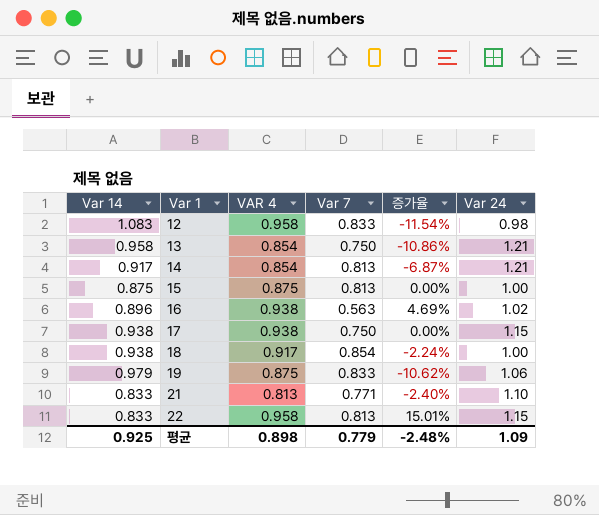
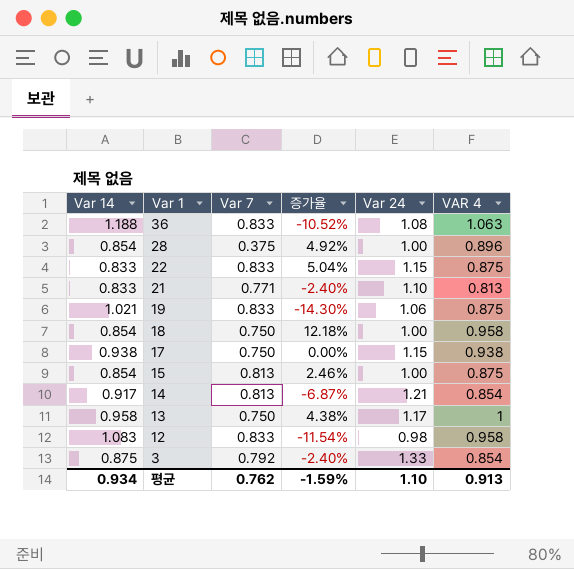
row order: Var 1 ascending -> Var 1 descending
column VAR 4 | position: 3 -> 6
row 16: 0.896 | 0.938 | 0.563 | 4.69% | 1.02 -> none
row 36: none -> 1.188 | 0.833 | -10.52% | 1.08 | 1.063
row 28: none -> 0.854 | 0.375 | 4.92% | 1.00 | 0.896
22 | Var 7: 0.813 -> 0.833
22 | 증가율: 15.01% -> 5.04%
22 | VAR 4: 0.958 -> 0.875
19 | Var 14: 0.979 -> 1.021
19 | 증가율: -10.62% -> -14.30%
18 | Var 14: 0.938 -> 0.854
18 | Var 7: 0.854 -> 0.750
18 | 증가율: -2.24% -> 12.18%
18 | VAR 4: 0.917 -> 0.958
15 | Var 14: 0.875 -> 0.854
15 | 증가율: 0.00% -> 2.46%
13 | 증가율: -10.86% -> 4.38%
13 | Var 24: 1.21 -> 1.17
13 | VAR 4: 0.854 -> 1
row 3: none -> 0.875 | 0.792 | -2.40% | 1.33 | 0.854
평균 | Var 14: 0.925 -> 0.934
평균 | Var 7: 0.779 -> 0.762
평균 | 증가율: -2.48% -> -1.59%
평균 | Var 24: 1.09 -> 1.10
평균 | VAR 4: 0.898 -> 0.913

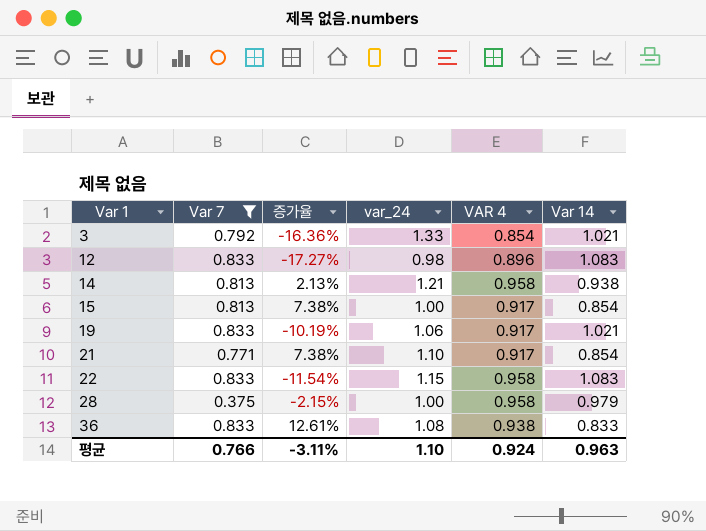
filter: none -> Var 7 != 0.750
row order: Var 1 descending -> Var 1 ascending
column name: Var 24 -> var_24
column Var 14 | position: 1 -> 6
3 | 증가율: -2.40% -> -16.36%
3 | Var 14: 0.875 -> 1.021
12 | 증가율: -11.54% -> -17.27%
12 | VAR 4: 0.958 -> 0.896
14 | 증가율: -6.87% -> 2.13%
14 | VAR 4: 0.854 -> 0.958
14 | Var 14: 0.917 -> 0.938
15 | 증가율: 2.46% -> 7.38%
15 | VAR 4: 0.875 -> 0.917
19 | 증가율: -14.30% -> -10.19%
19 | VAR 4: 0.875 -> 0.917
21 | 증가율: -2.40% -> 7.38%
21 | VAR 4: 0.813 -> 0.917
21 | Var 14: 0.833 -> 0.854
22 | 증가율: 5.04% -> -11.54%
22 | VAR 4: 0.875 -> 0.958
22 | Var 14: 0.833 -> 1.083
28 | 증가율: 4.92% -> -2.15%
28 | VAR 4: 0.896 -> 0.958
28 | Var 14: 0.854 -> 0.979
36 | 증가율: -10.52% -> 12.61%
36 | VAR 4: 1.063 -> 0.938
36 | Var 14: 1.188 -> 0.833
평균 | Var 7: 0.762 -> 0.766
평균 | 증가율: -1.59% -> -3.11%
평균 | VAR 4: 0.913 -> 0.924
평균 | Var 14: 0.934 -> 0.963

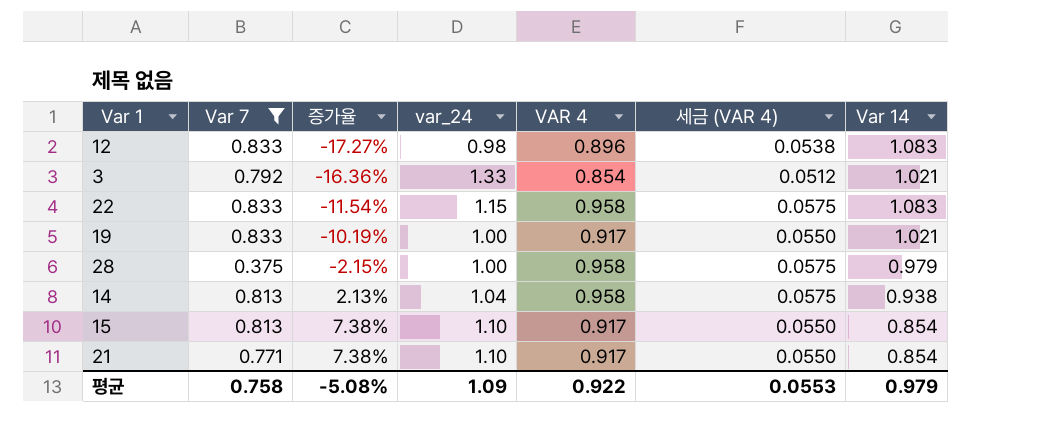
row order: Var 1 ascending -> 증가율 ascending
column 세금 (VAR 4) | formula: none -> [VAR 4] * 0.06
row 36: 0.833 | 12.61% | 1.08 | 0.938 | 0.833 -> none
19 | var_24: 1.06 -> 1.00
14 | var_24: 1.21 -> 1.04
15 | var_24: 1.00 -> 1.10
평균 | Var 7: 0.766 -> 0.758
평균 | 증가율: -3.11% -> -5.08%
평균 | var_24: 1.10 -> 1.09
평균 | VAR 4: 0.924 -> 0.922
평균 | Var 14: 0.963 -> 0.979

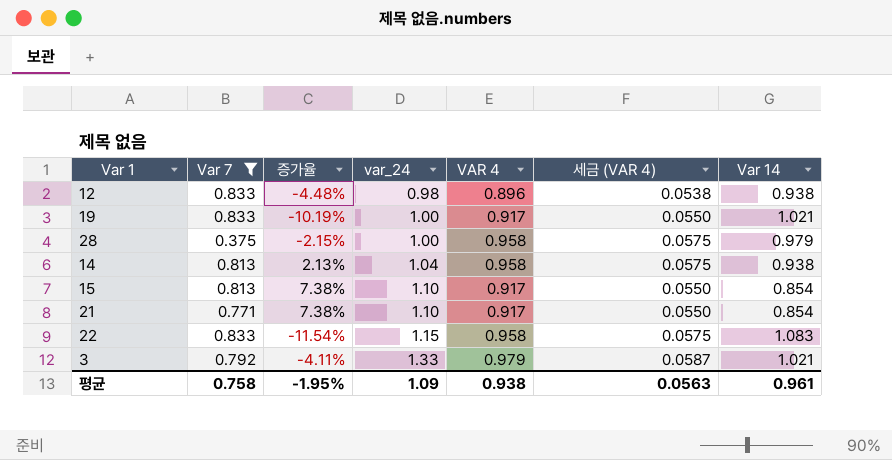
row order: 증가율 ascending -> var_24 ascending
12 | 증가율: -17.27% -> -4.48%
12 | Var 14: 1.083 -> 0.938
3 | 증가율: -16.36% -> -4.11%
3 | VAR 4: 0.854 -> 0.979
3 | 세금 (VAR 4): 0.0512 -> 0.0587
평균 | 증가율: -5.08% -> -1.95%
평균 | VAR 4: 0.922 -> 0.938
평균 | 세금 (VAR 4): 0.0553 -> 0.0563
평균 | Var 14: 0.979 -> 0.961

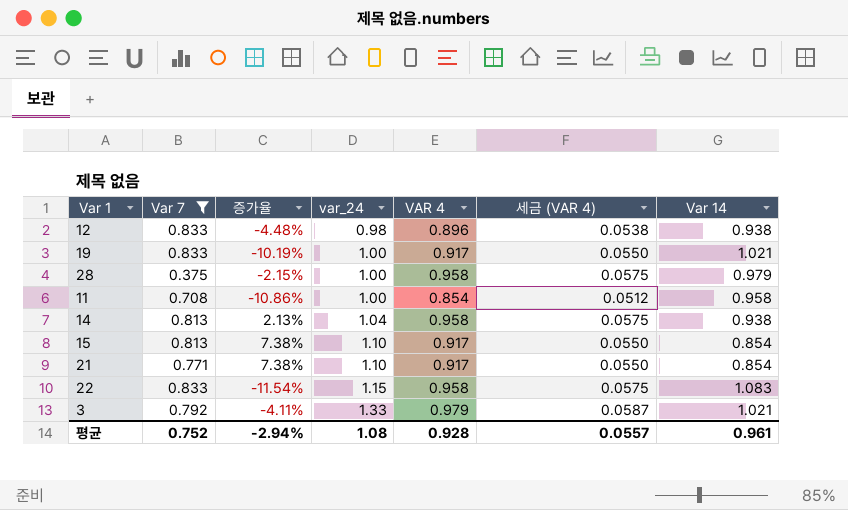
row 11: none -> 0.708 | -10.86% | 1.00 | 0.854 | 0.0512 | 0.958
평균 | Var 7: 0.758 -> 0.752
평균 | 증가율: -1.95% -> -2.94%
평균 | var_24: 1.09 -> 1.08
평균 | VAR 4: 0.938 -> 0.928
평균 | 세금 (VAR 4): 0.0563 -> 0.0557

